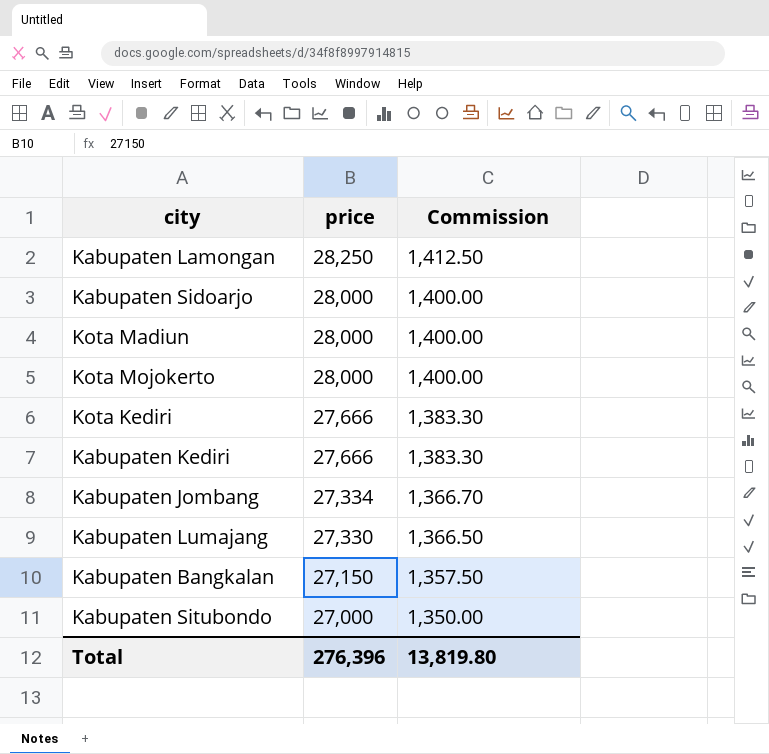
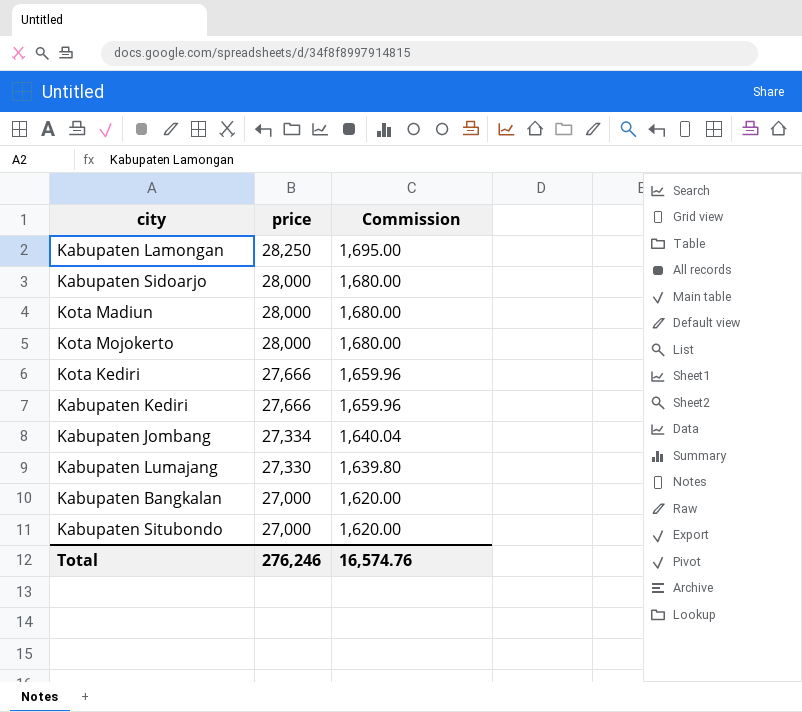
column Commission | formula: [price] * 0.05 -> [price] * 0.06
Kabupaten Bangkalan | price: 27,150 -> 27,000
Total | price: 276,396 -> 276,246
Total | Commission: 13,819.80 -> 16,574.76

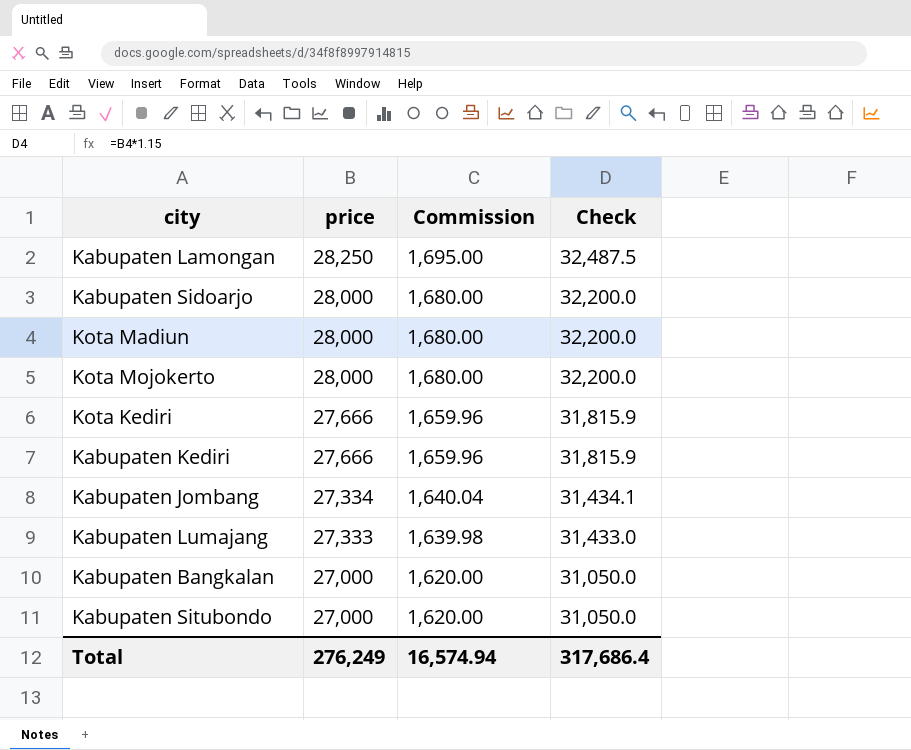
column Check | formula: none -> [price] * 1.15
Kabupaten Lumajang | price: 27,330 -> 27,333
Kabupaten Lumajang | Commission: 1,639.80 -> 1,639.98
Total | price: 276,246 -> 276,249
Total | Commission: 16,574.76 -> 16,574.94

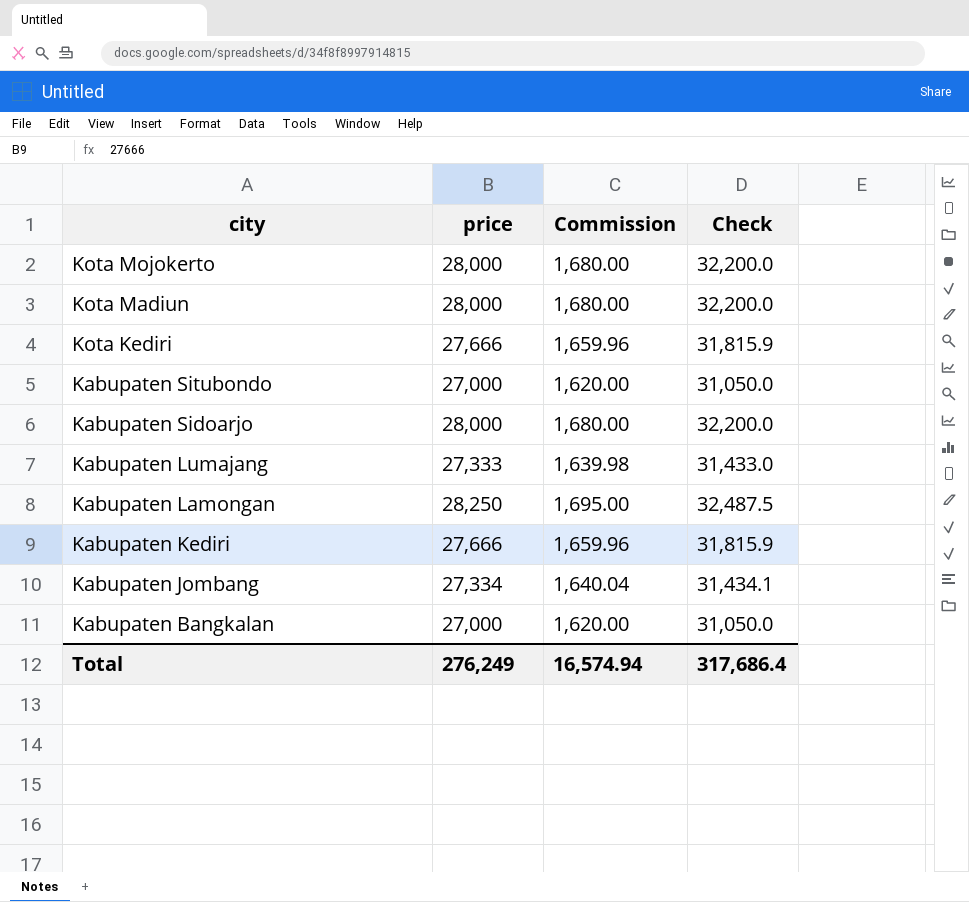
row order: price descending -> city descending

